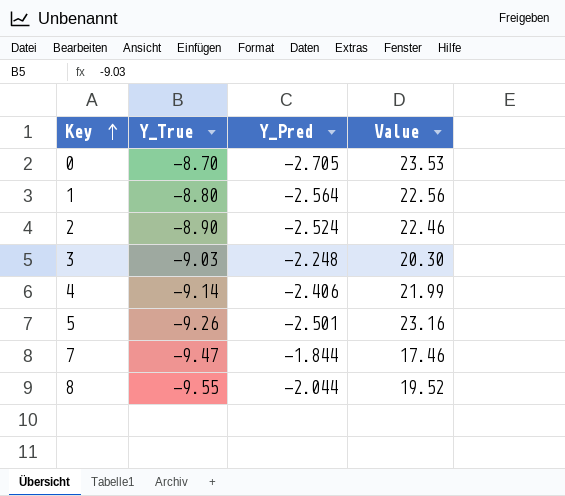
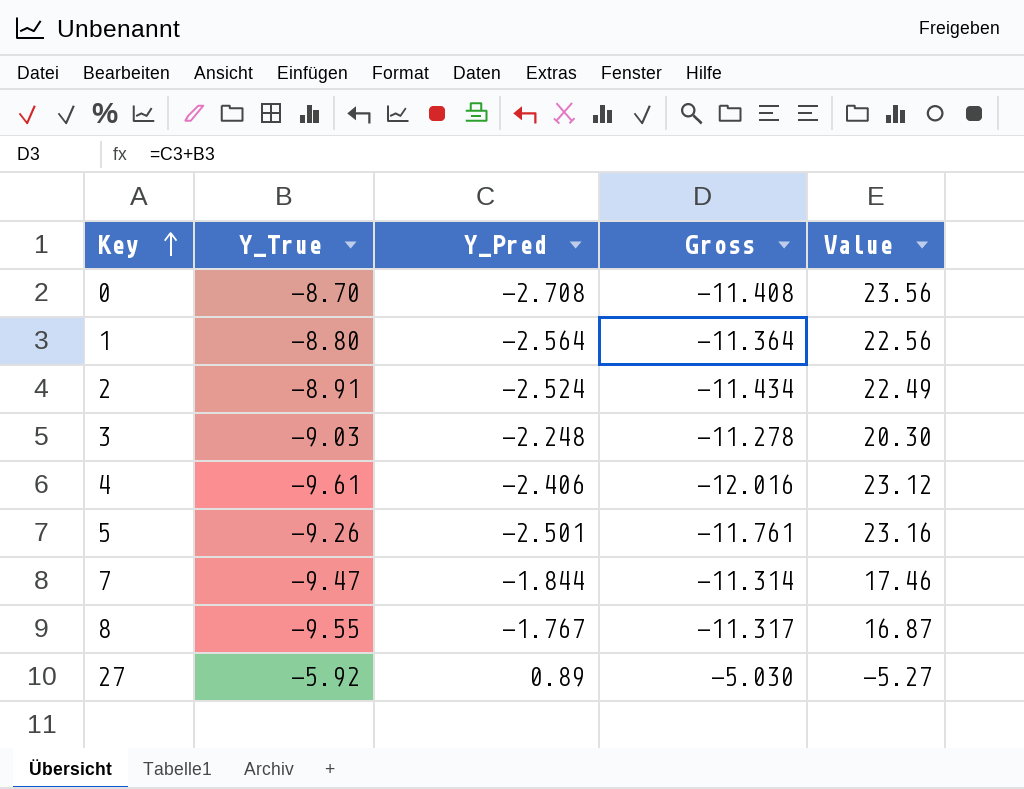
column Gross | formula: none -> [Y_True] + [Y_Pred]
0 | Y_Pred: -2.705 -> -2.708
0 | Value: 23.53 -> 23.56
2 | Y_True: -8.90 -> -8.91
2 | Value: 22.46 -> 22.49
4 | Y_True: -9.14 -> -9.61
4 | Value: 21.99 -> 23.12
8 | Y_Pred: -2.044 -> -1.767
8 | Value: 19.52 -> 16.87
row 27: none -> -5.92 | 0.89 | -5.030 | -5.27

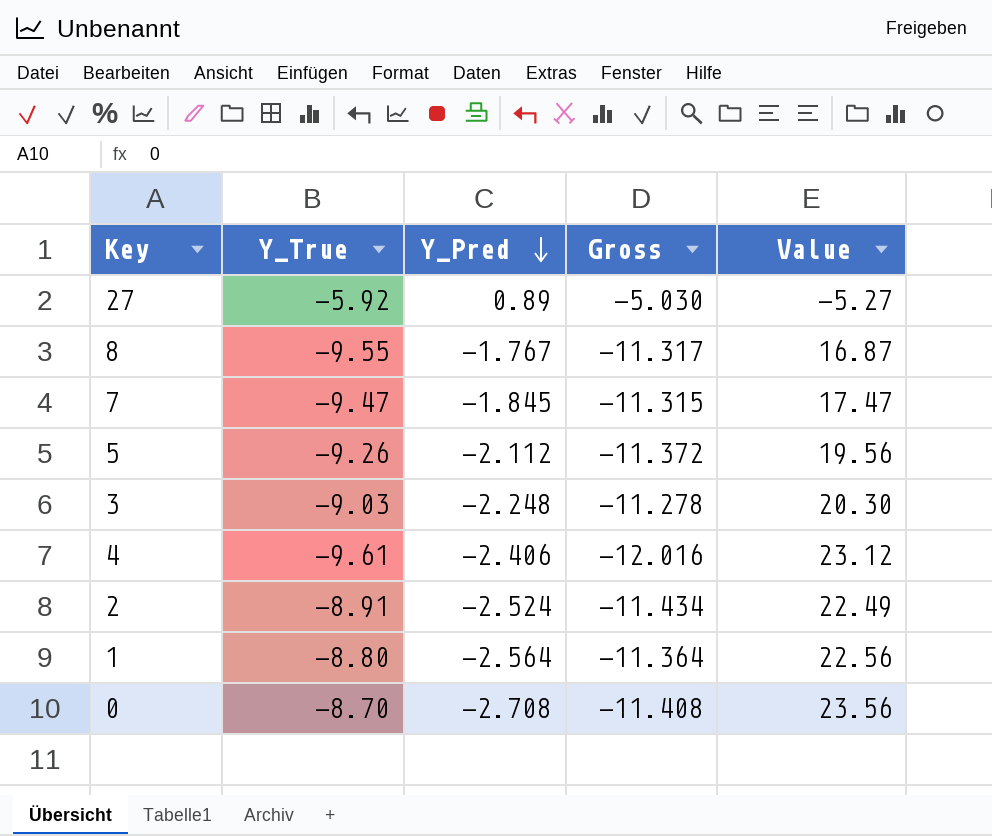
row order: Key ascending -> Y_Pred descending
7 | Y_Pred: -1.844 -> -1.845
7 | Gross: -11.314 -> -11.315
7 | Value: 17.46 -> 17.47
5 | Y_Pred: -2.501 -> -2.112
5 | Gross: -11.761 -> -11.372
5 | Value: 23.16 -> 19.56

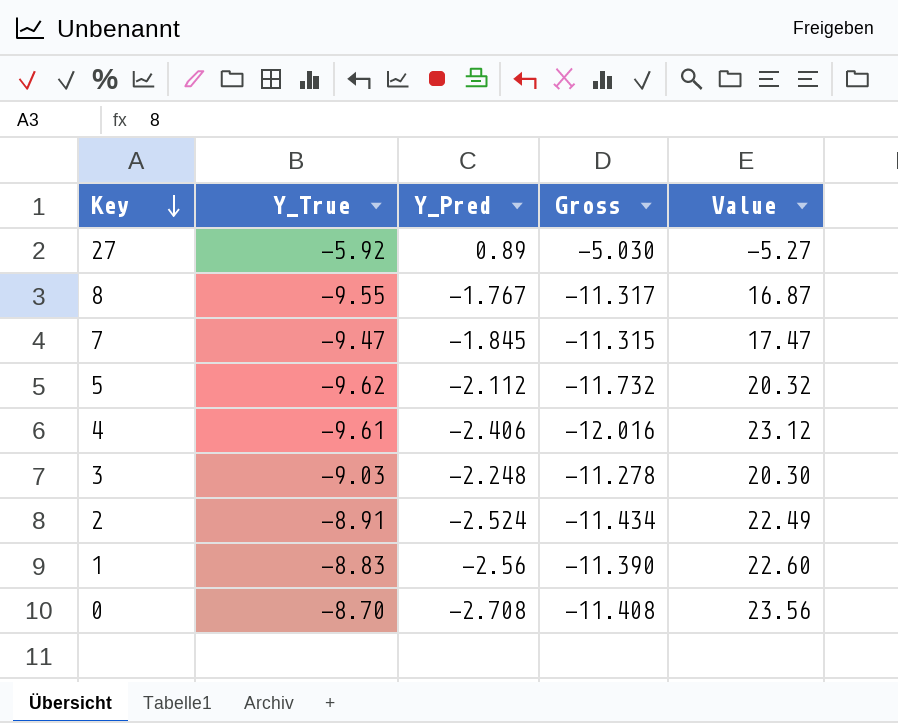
row order: Y_Pred descending -> Key descending
5 | Y_True: -9.26 -> -9.62
5 | Gross: -11.372 -> -11.732
5 | Value: 19.56 -> 20.32
1 | Y_True: -8.80 -> -8.83
1 | Y_Pred: -2.564 -> -2.56
1 | Gross: -11.364 -> -11.390
1 | Value: 22.56 -> 22.60

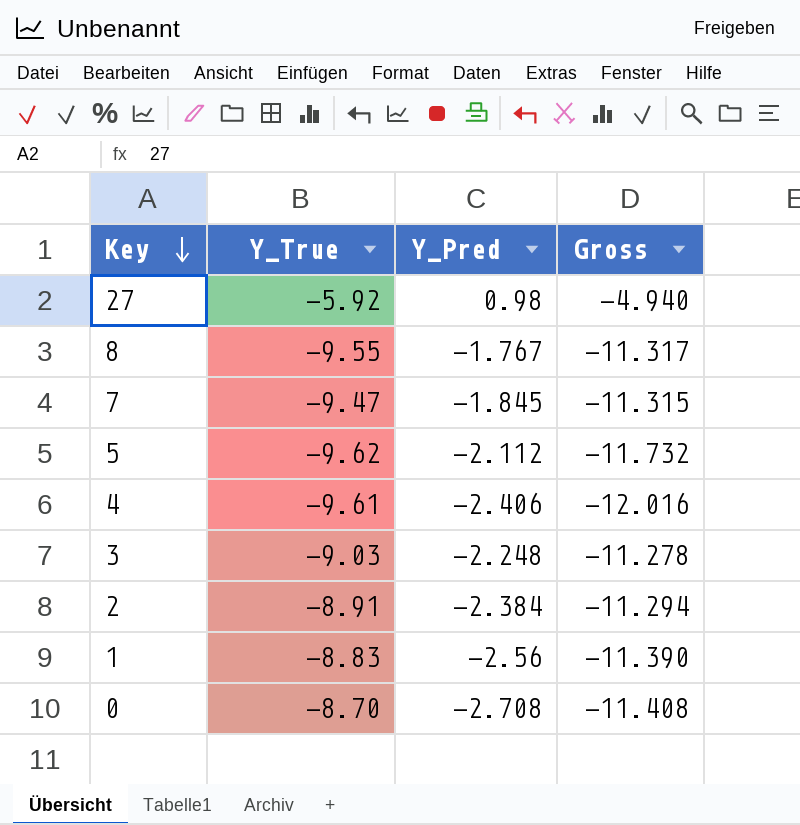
column Value | formula: [Y_True] * [Y_Pred] -> none
27 | Y_Pred: 0.89 -> 0.98
27 | Gross: -5.030 -> -4.940
2 | Y_Pred: -2.524 -> -2.384
2 | Gross: -11.434 -> -11.294

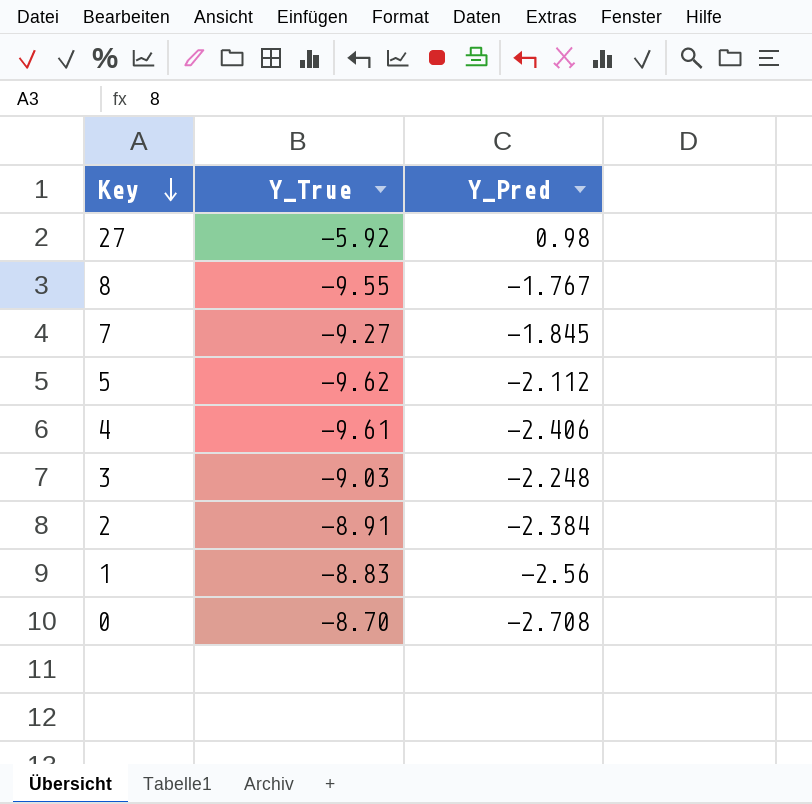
column Gross | formula: [Y_True] + [Y_Pred] -> none
7 | Y_True: -9.47 -> -9.27

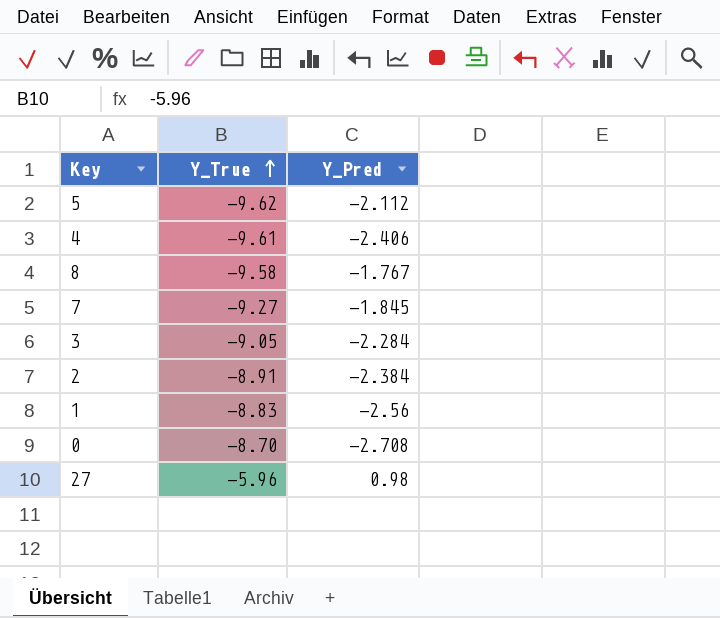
row order: Key descending -> Y_True ascending
8 | Y_True: -9.55 -> -9.58
3 | Y_True: -9.03 -> -9.05
3 | Y_Pred: -2.248 -> -2.284
27 | Y_True: -5.92 -> -5.96

